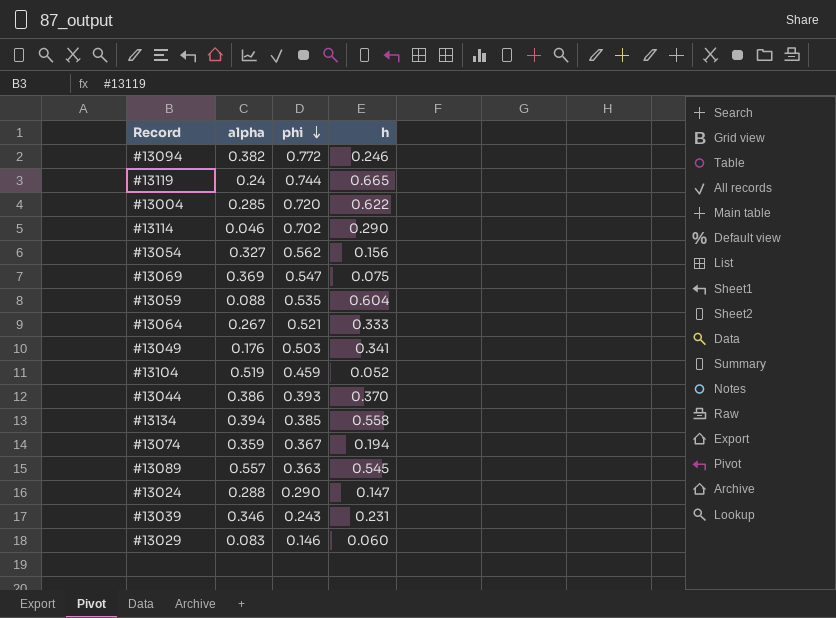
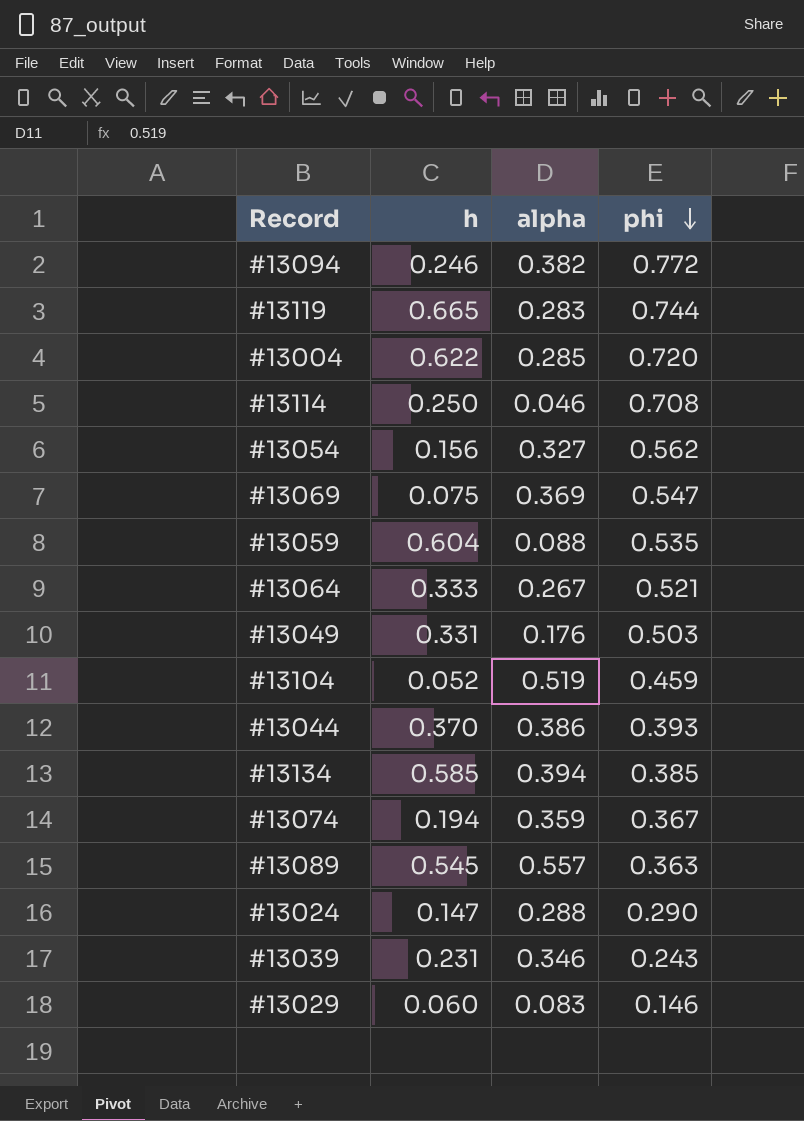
column h | position: 4 -> 2
#13119 | alpha: 0.24 -> 0.283
#13114 | h: 0.290 -> 0.250
#13114 | phi: 0.702 -> 0.708
#13049 | h: 0.341 -> 0.331
#13134 | h: 0.558 -> 0.585

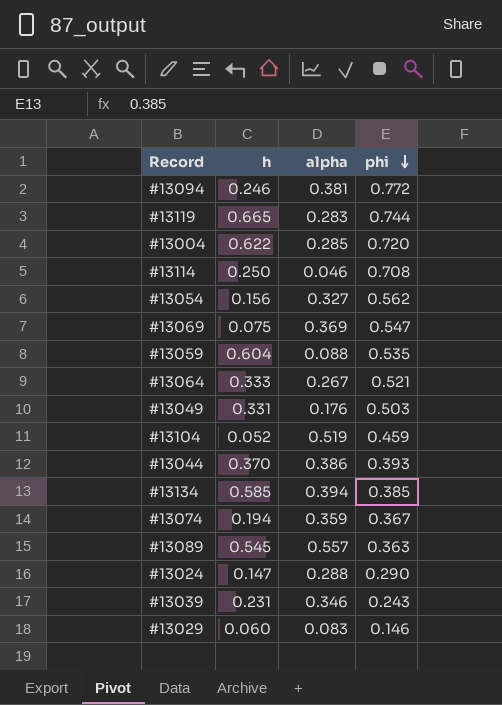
#13094 | alpha: 0.382 -> 0.381

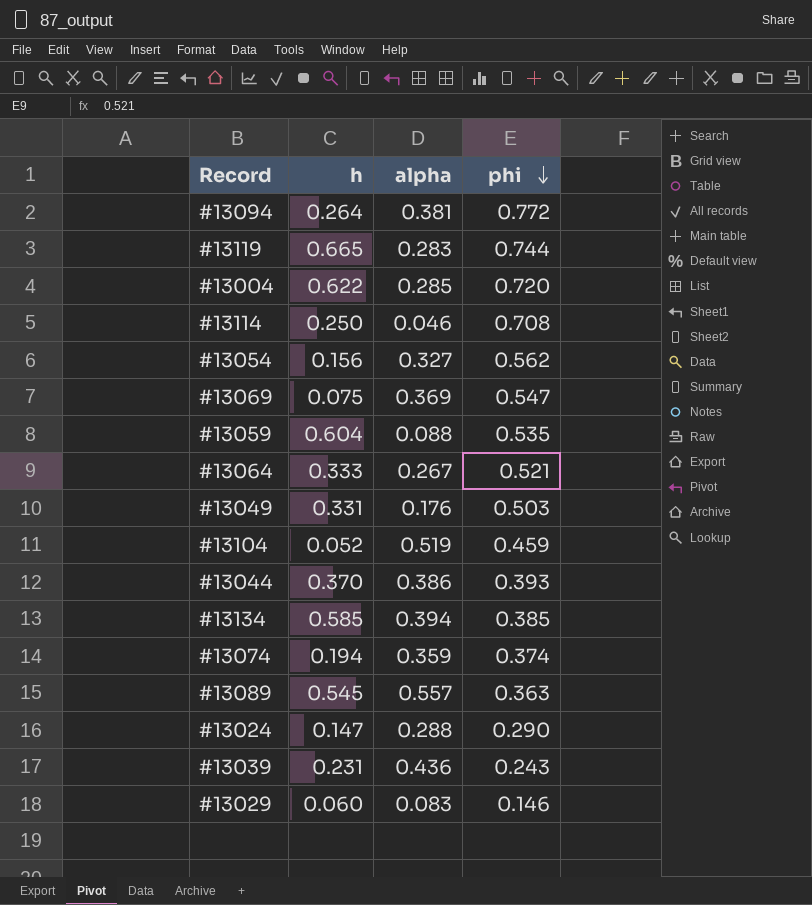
#13094 | h: 0.246 -> 0.264
#13074 | phi: 0.367 -> 0.374
#13039 | alpha: 0.346 -> 0.436

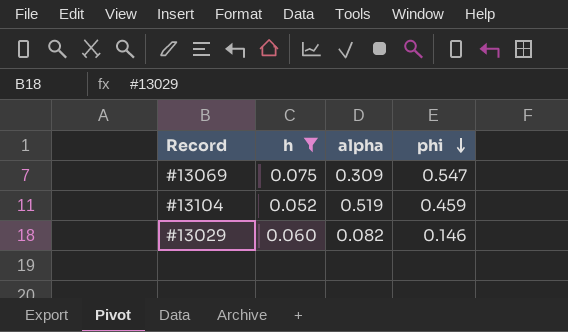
filter: none -> h <= 0.075
#13069 | alpha: 0.369 -> 0.309
#13029 | alpha: 0.083 -> 0.082

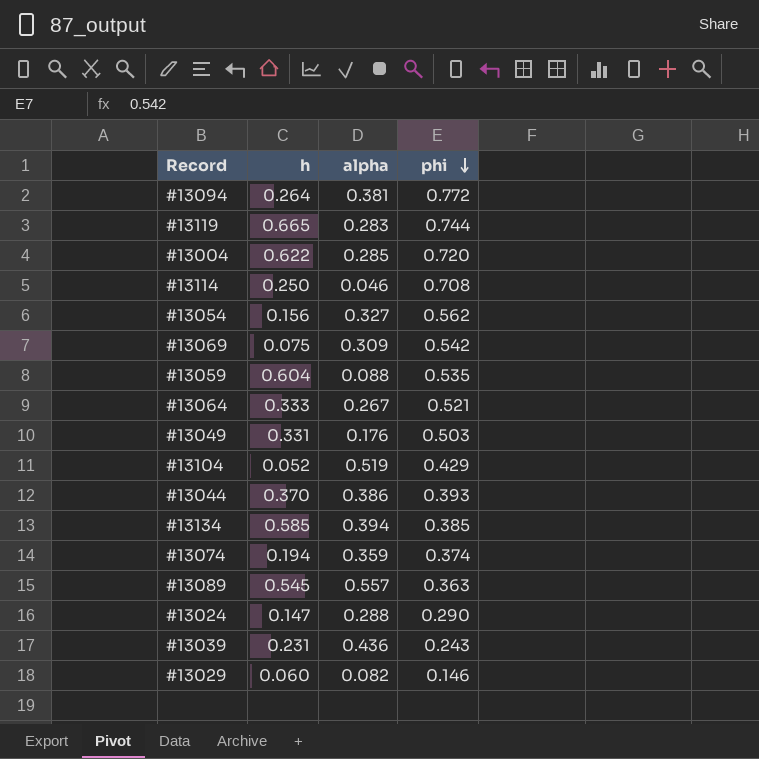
filter: h <= 0.075 -> none
#13069 | phi: 0.547 -> 0.542
#13104 | phi: 0.459 -> 0.429

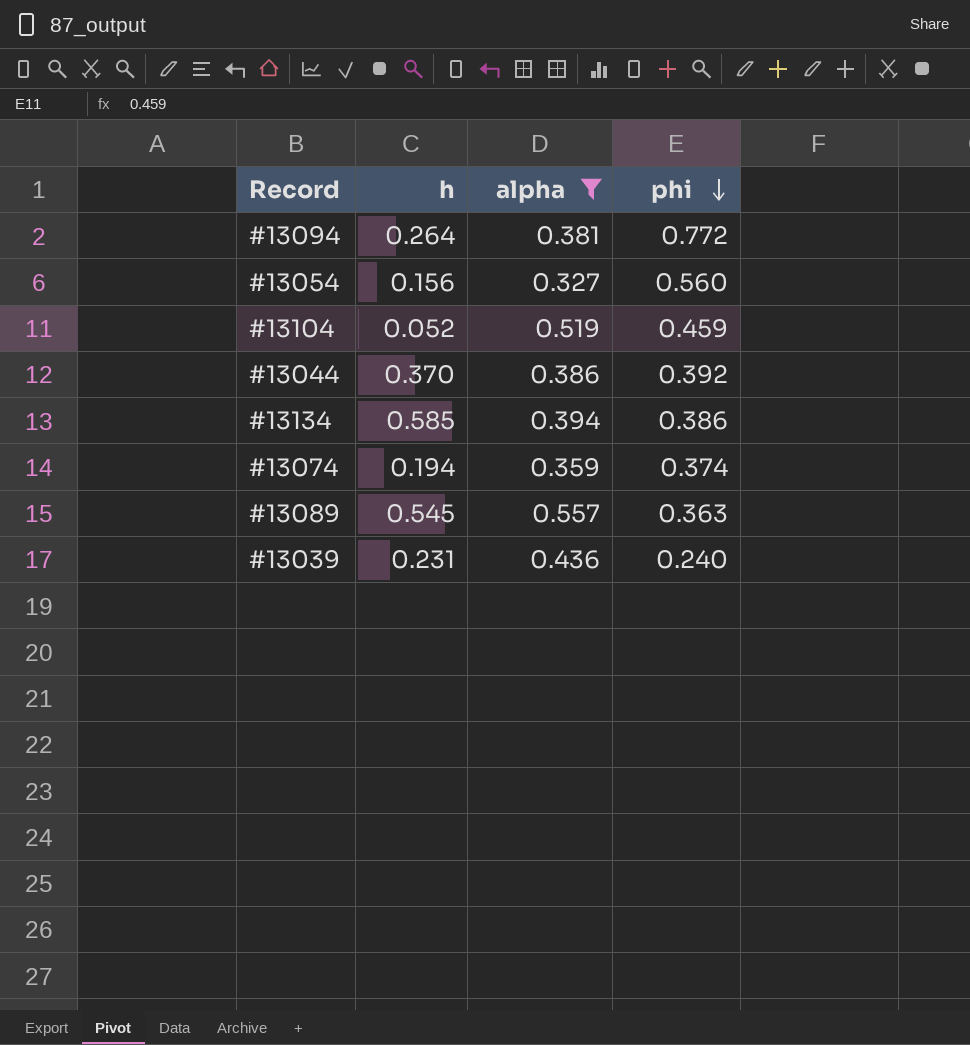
filter: none -> alpha >= 0.327
#13054 | phi: 0.562 -> 0.560
#13104 | phi: 0.429 -> 0.459
#13044 | phi: 0.393 -> 0.392
#13134 | phi: 0.385 -> 0.386
#13039 | phi: 0.243 -> 0.240

